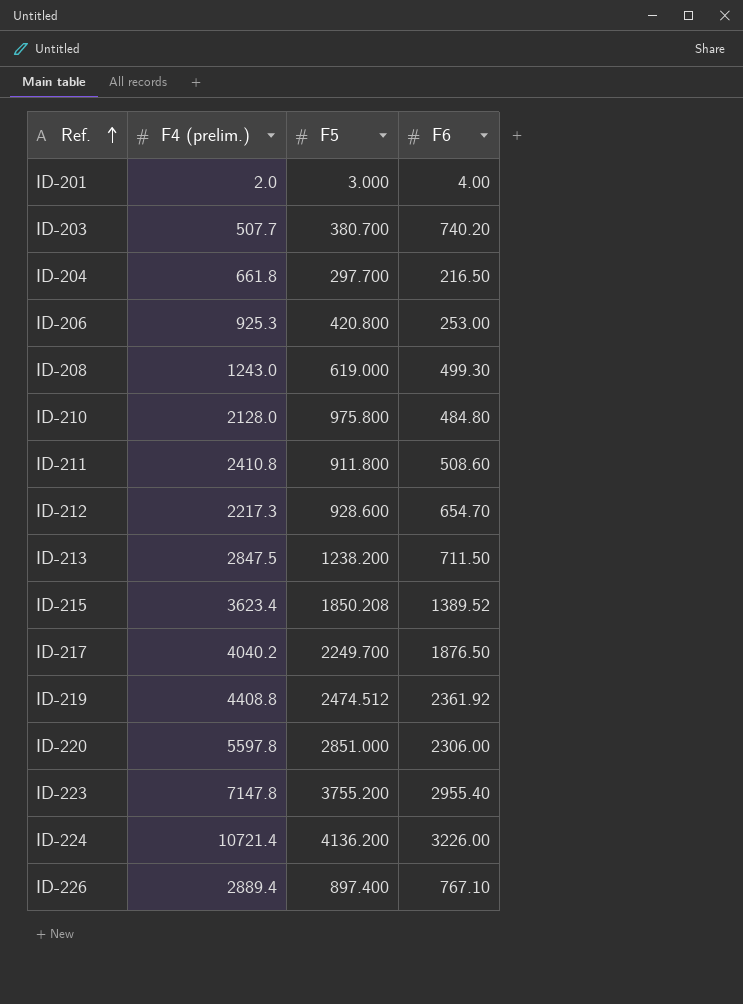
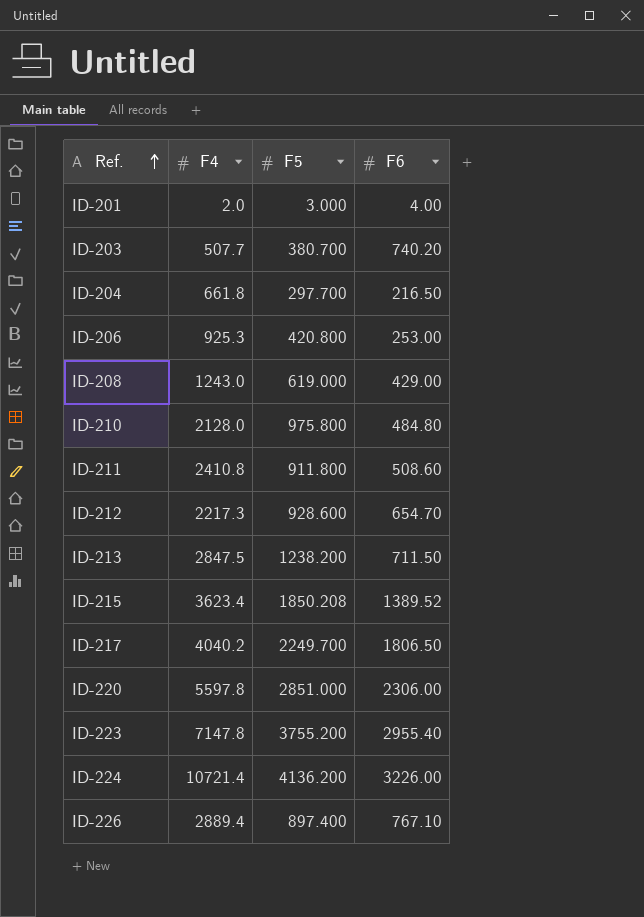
column name: F4 (prelim.) -> F4
row ID-219: 4408.8 | 2474.512 | 2361.92 -> none
ID-208 | F6: 499.30 -> 429.00
ID-217 | F6: 1876.50 -> 1806.50

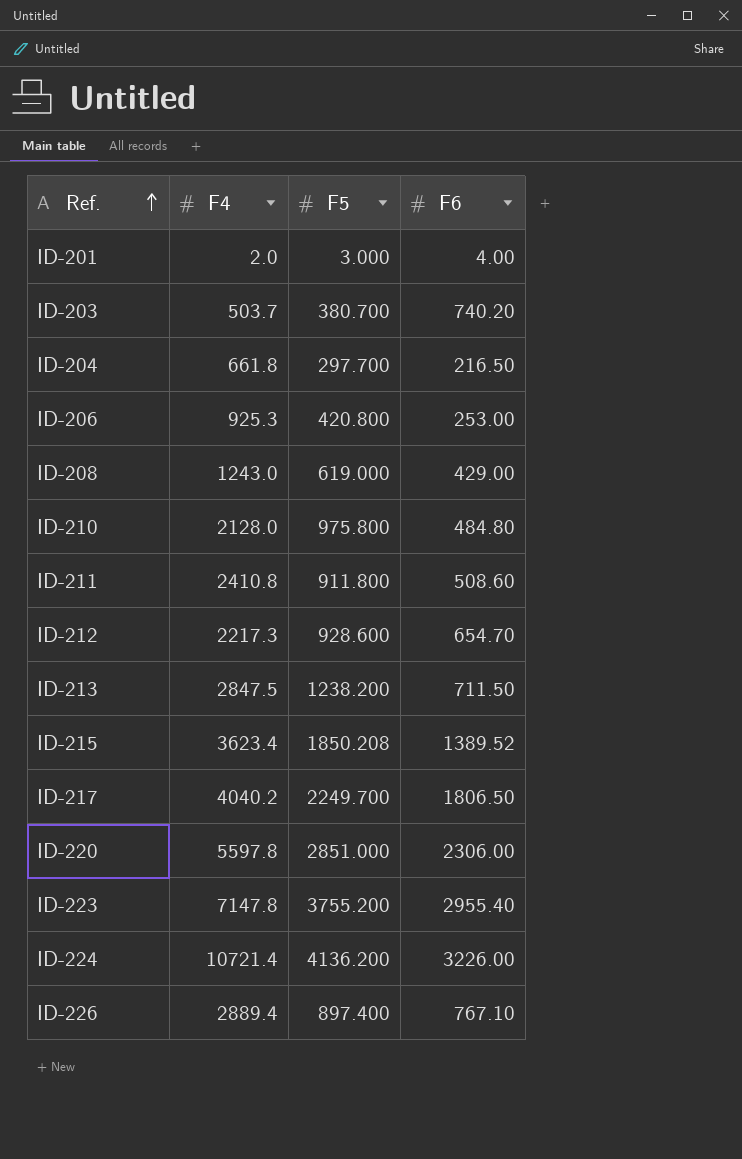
ID-203 | F4: 507.7 -> 503.7

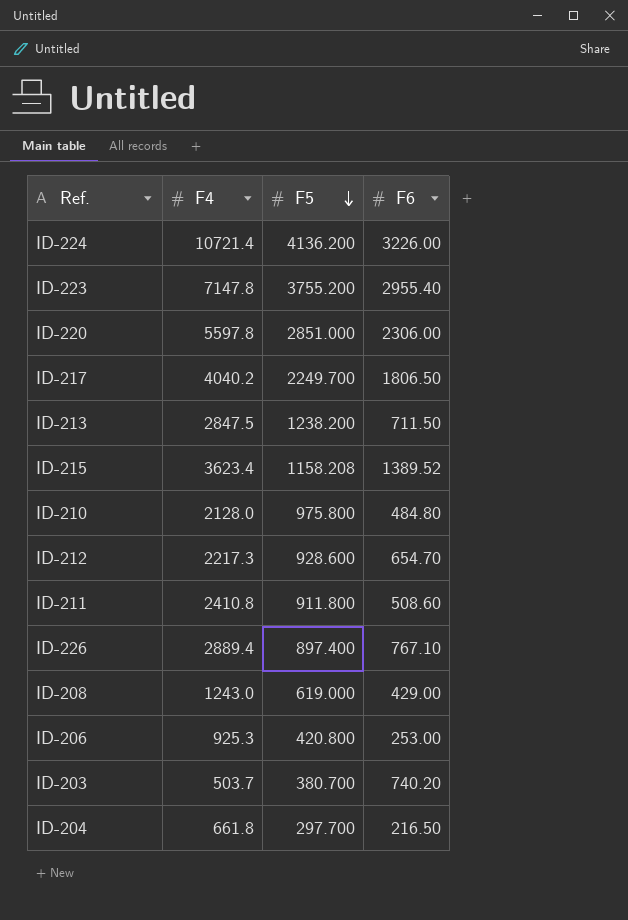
row order: Ref. ascending -> F5 descending
row ID-201: 2.0 | 3.000 | 4.00 -> none
ID-215 | F5: 1850.208 -> 1158.208

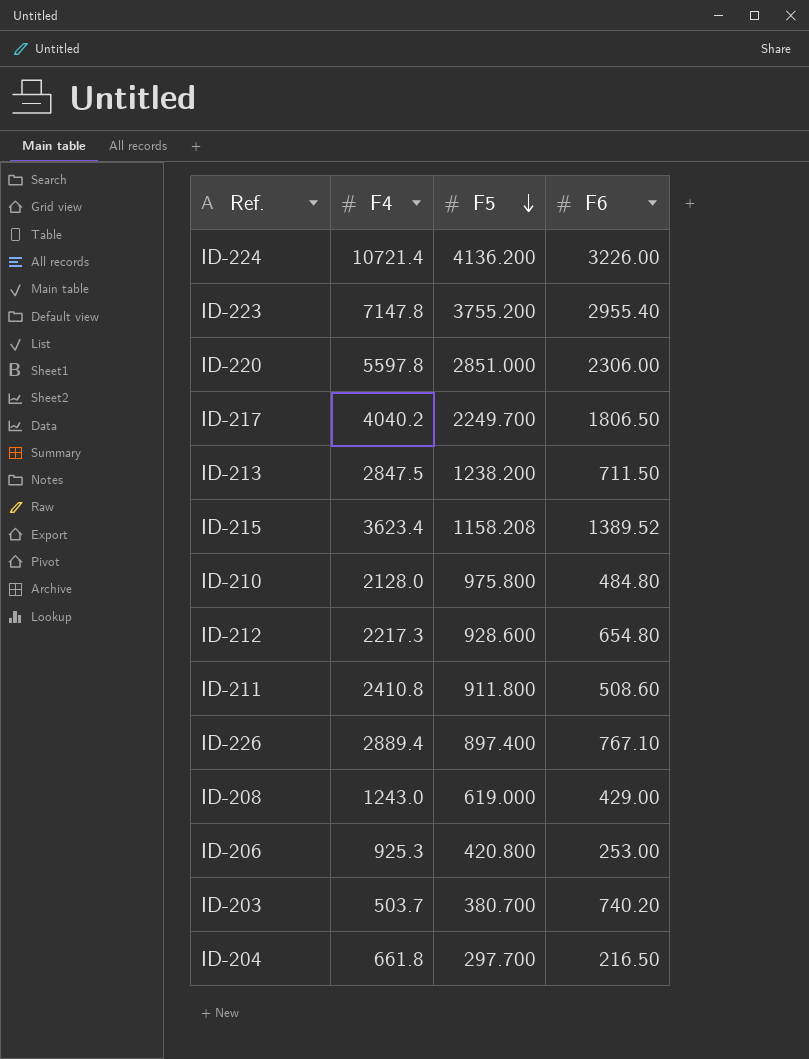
ID-212 | F6: 654.70 -> 654.80

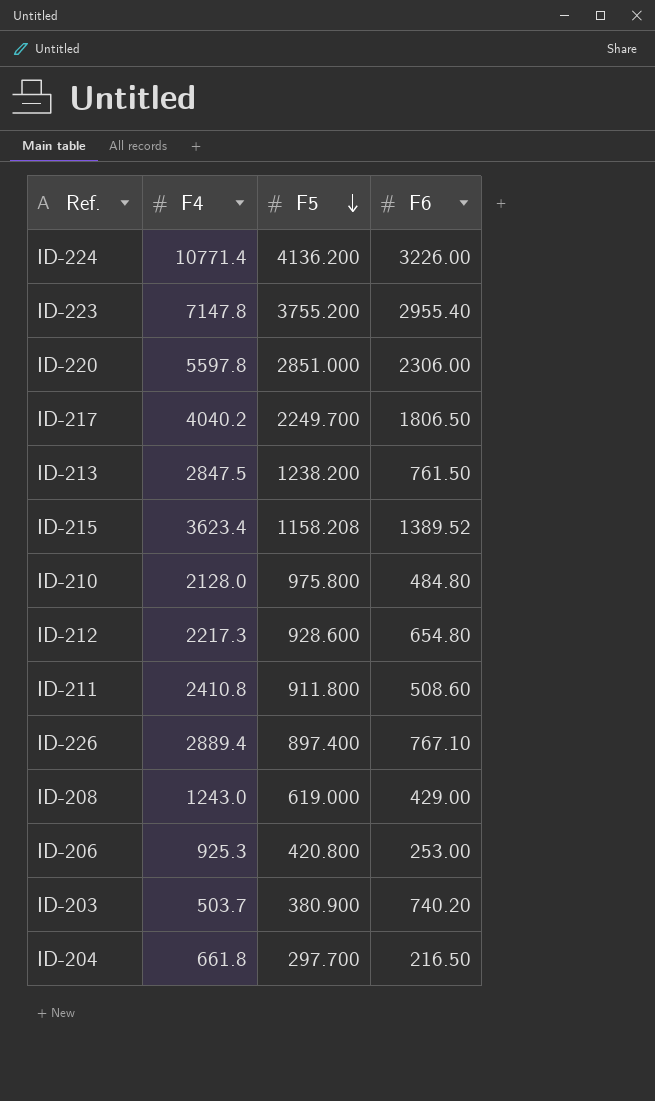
ID-224 | F4: 10721.4 -> 10771.4
ID-213 | F6: 711.50 -> 761.50
ID-203 | F5: 380.700 -> 380.900

